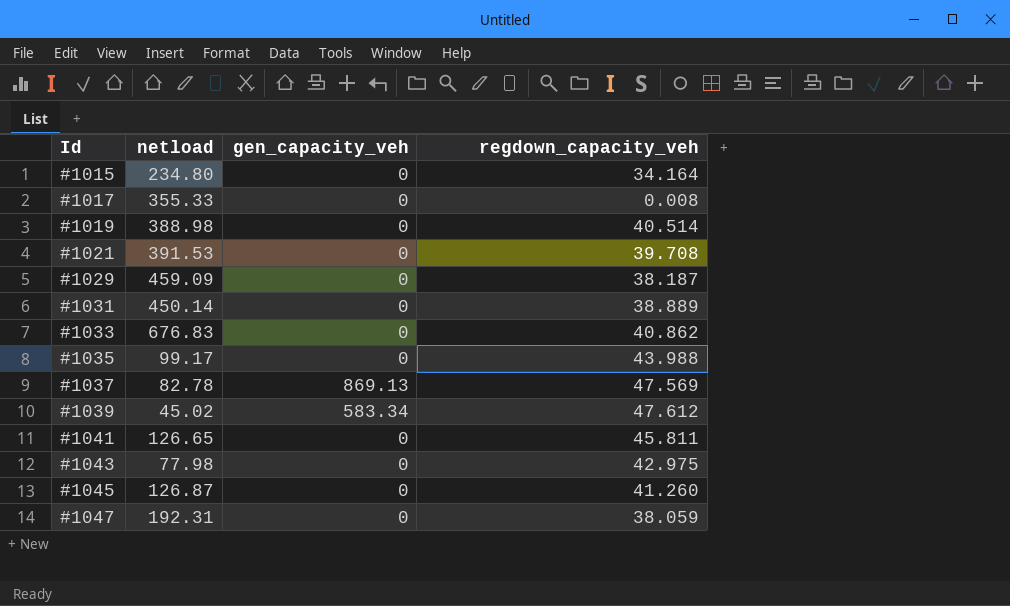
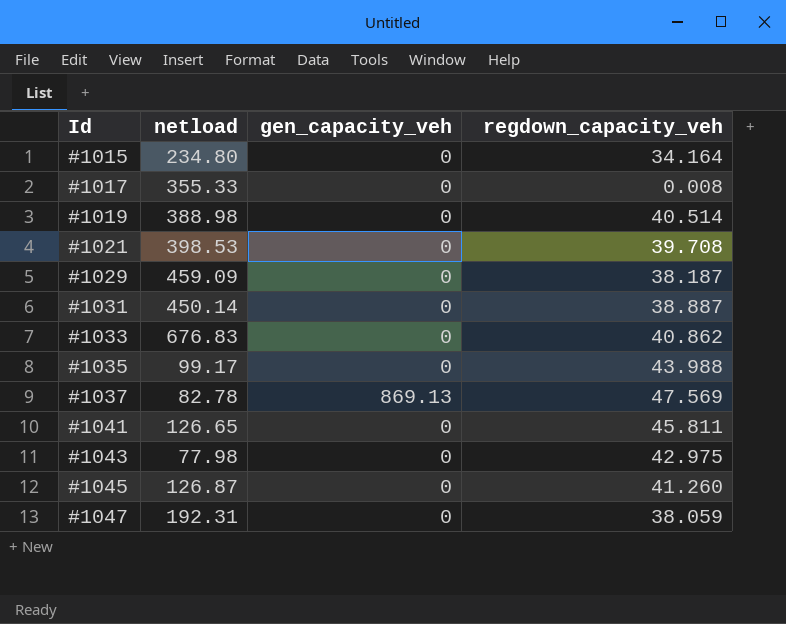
row #1039: 45.02 | 583.34 | 47.612 -> none
#1021 | netload: 391.53 -> 398.53
#1031 | regdown_capacity_veh: 38.889 -> 38.887

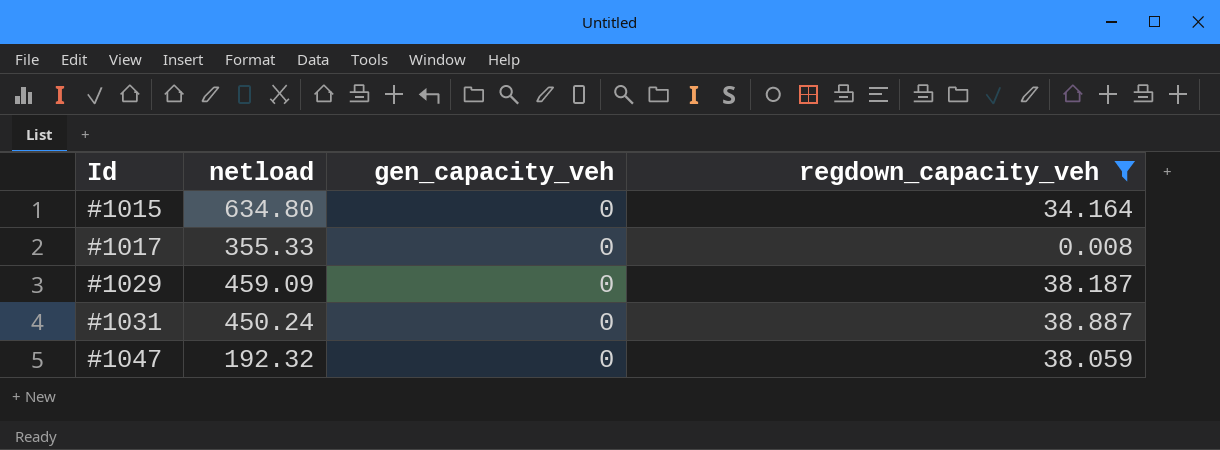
filter: none -> regdown_capacity_veh <= 38.887
#1015 | netload: 234.80 -> 634.80
#1031 | netload: 450.14 -> 450.24
#1047 | netload: 192.31 -> 192.32

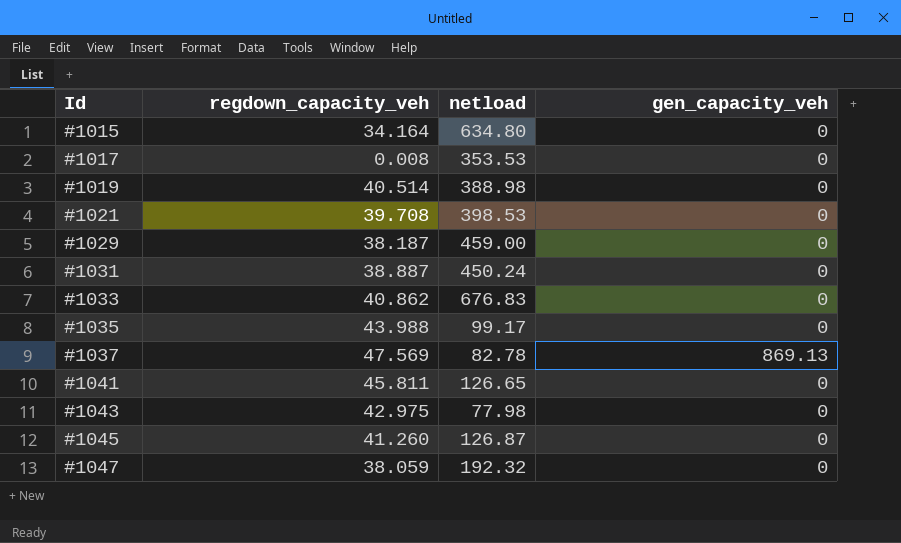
filter: regdown_capacity_veh <= 38.887 -> none
column regdown_capacity_veh | position: 4 -> 2
#1017 | netload: 355.33 -> 353.53
#1029 | netload: 459.09 -> 459.00

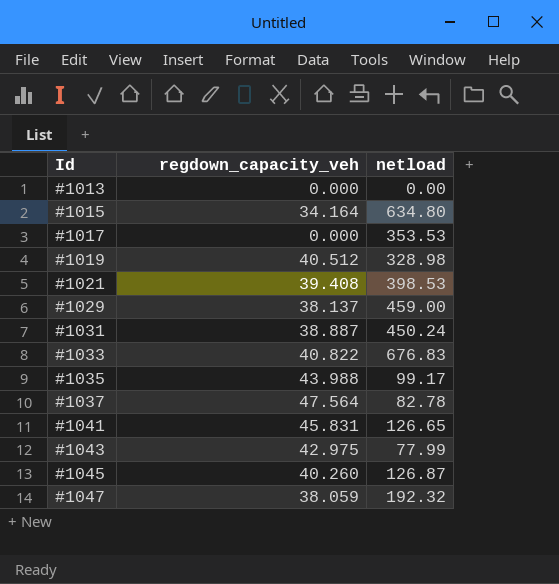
column gen_capacity_veh | position: 4 -> none
row #1013: none -> 0.000 | 0.00
#1017 | regdown_capacity_veh: 0.008 -> 0.000
#1019 | regdown_capacity_veh: 40.514 -> 40.512
#1019 | netload: 388.98 -> 328.98
#1021 | regdown_capacity_veh: 39.708 -> 39.408
#1029 | regdown_capacity_veh: 38.187 -> 38.137
#1033 | regdown_capacity_veh: 40.862 -> 40.822
#1037 | regdown_capacity_veh: 47.569 -> 47.564
#1041 | regdown_capacity_veh: 45.811 -> 45.831
#1043 | netload: 77.98 -> 77.99
#1045 | regdown_capacity_veh: 41.260 -> 40.260

